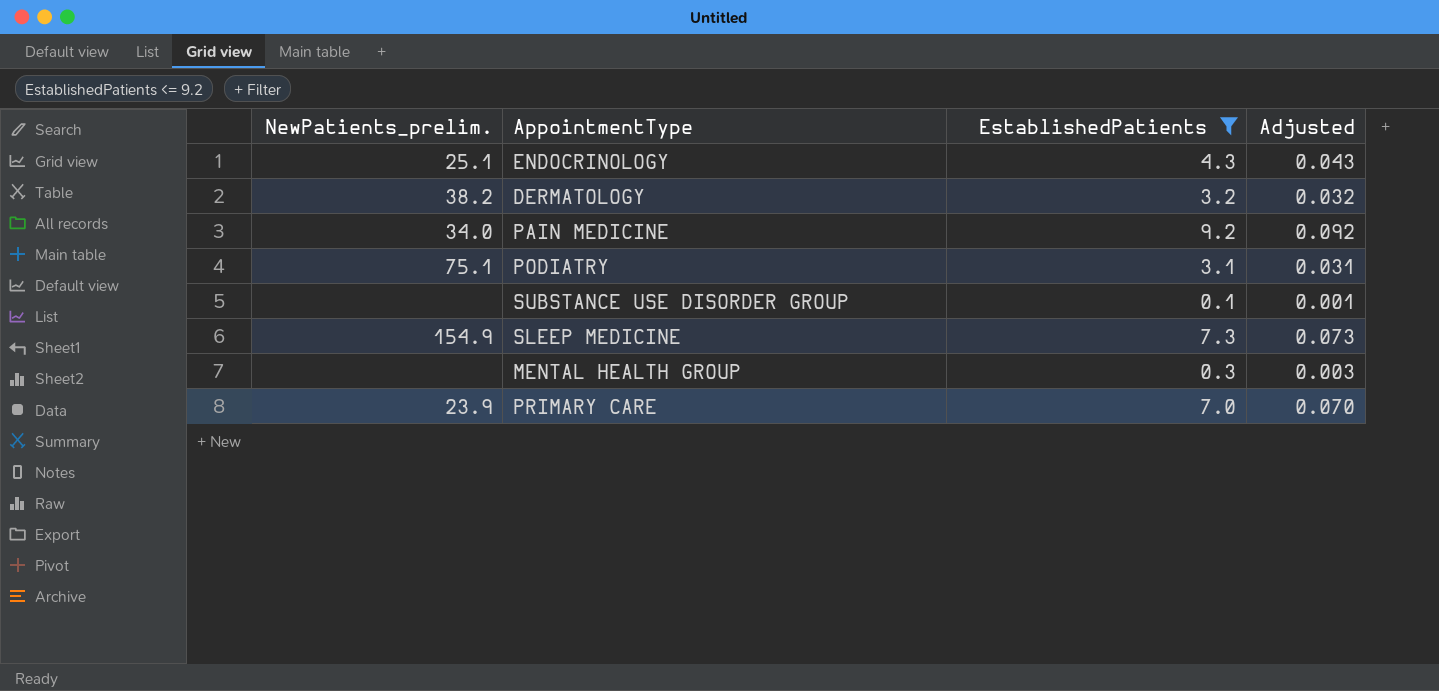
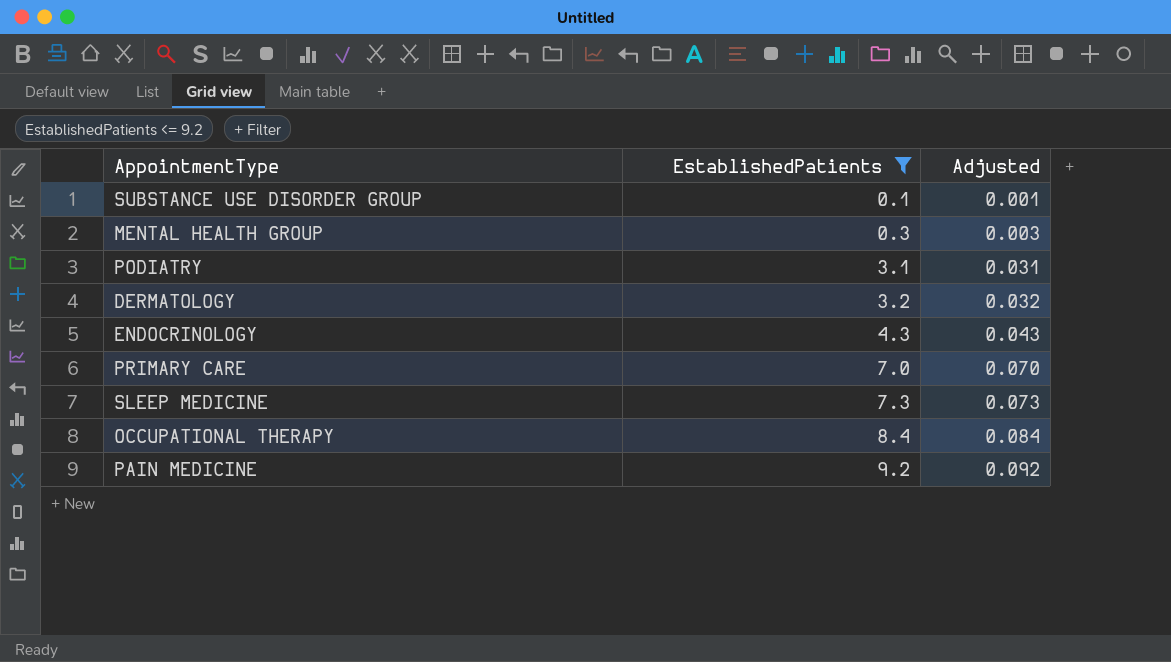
row order: none -> EstablishedPatients ascending
column NewPatients_prelim. | position: 1 -> none
row OCCUPATIONAL THERAPY: none -> 8.4 | 0.084

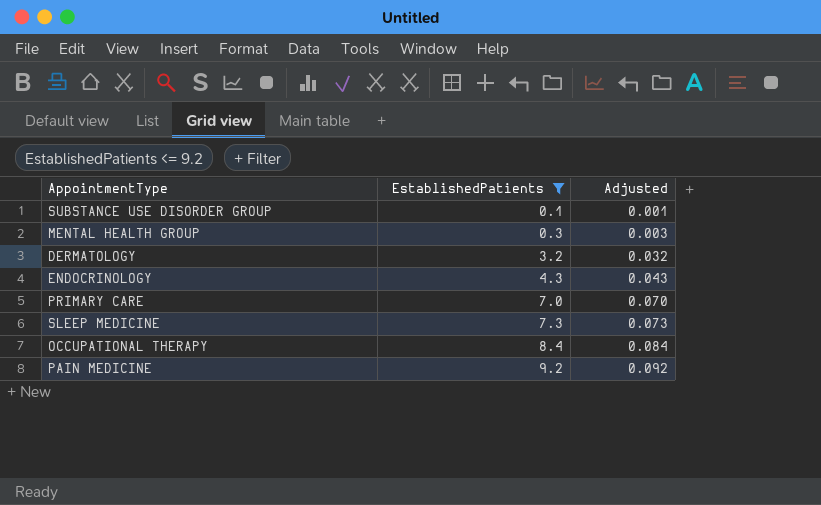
row PODIATRY: 3.1 | 0.031 -> none

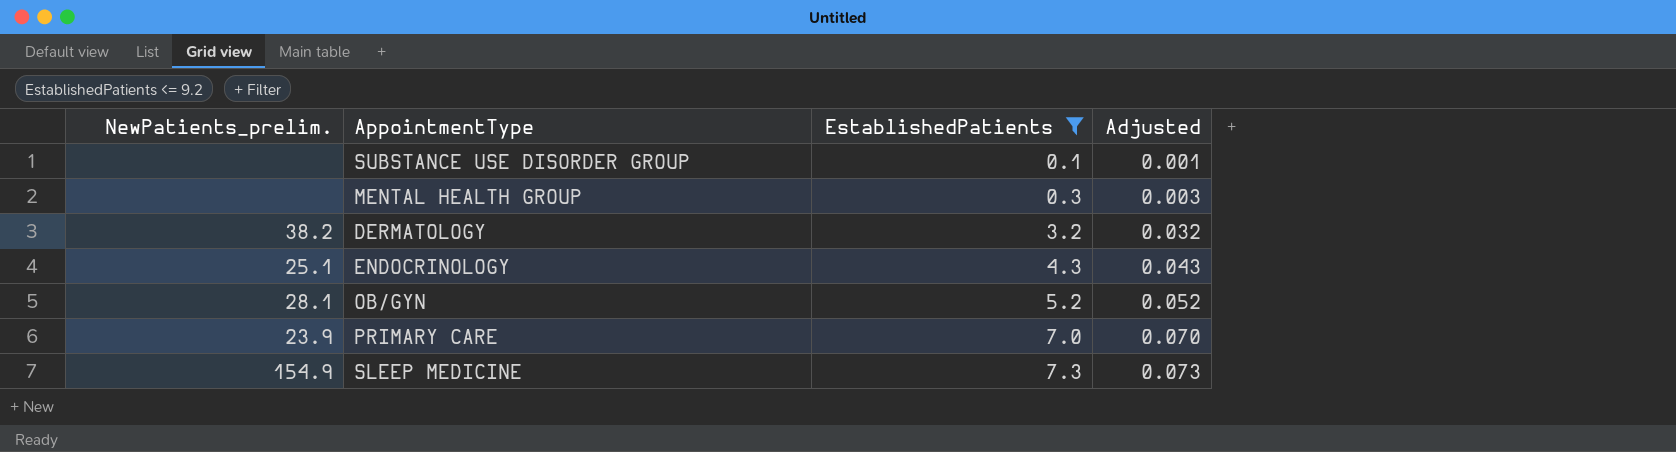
column NewPatients_prelim. | position: none -> 1
row OCCUPATIONAL THERAPY: 8.4 | 0.084 -> none
row PAIN MEDICINE: 9.2 | 0.092 -> none
row OB/GYN: none -> 28.1 | 5.2 | 0.052

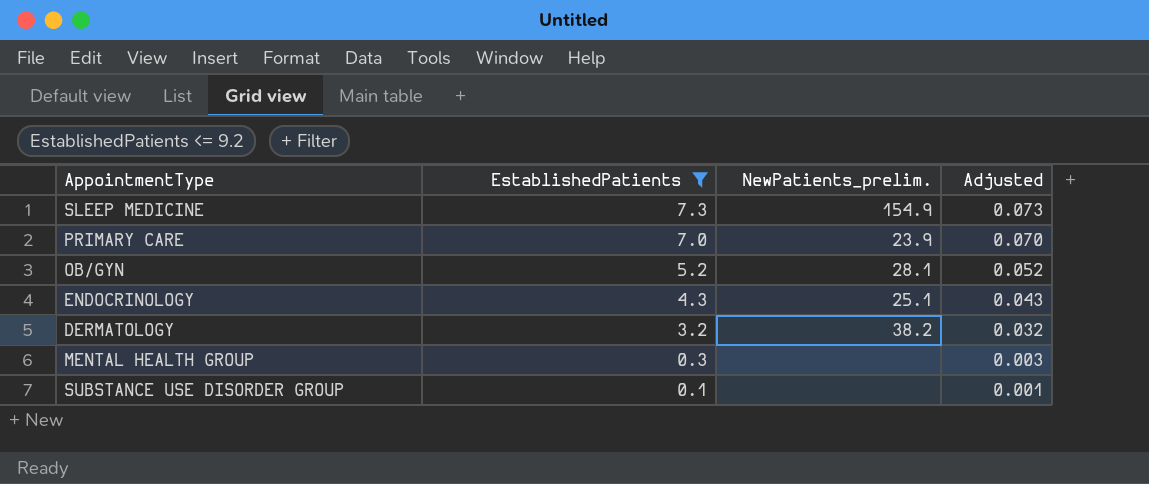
row order: EstablishedPatients ascending -> EstablishedPatients descending
column NewPatients_prelim. | position: 1 -> 3

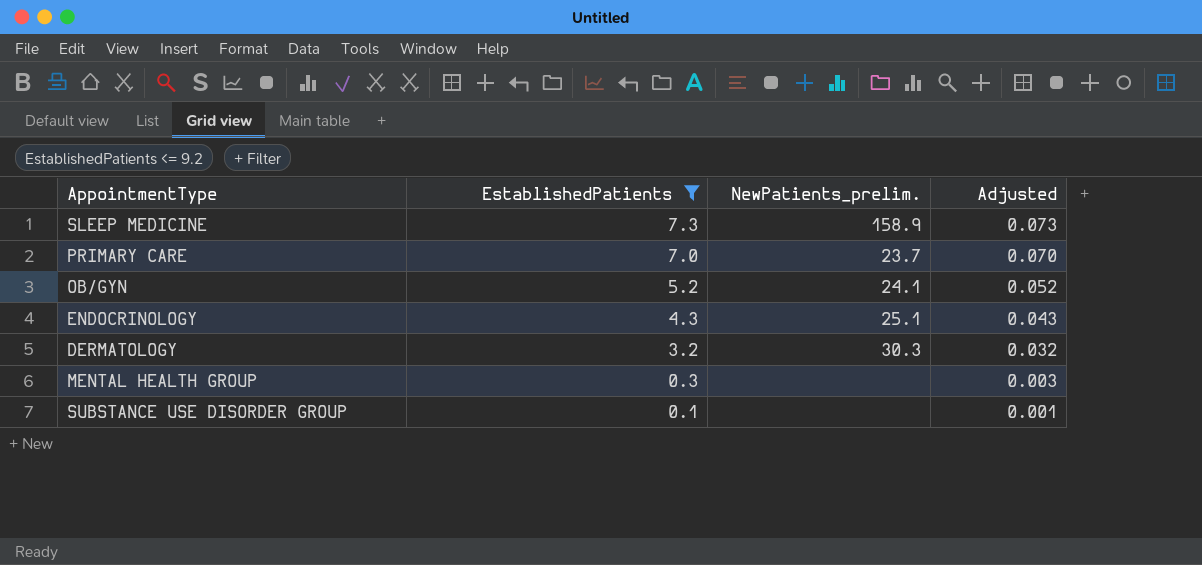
SLEEP MEDICINE | NewPatients_prelim.: 154.9 -> 158.9
PRIMARY CARE | NewPatients_prelim.: 23.9 -> 23.7
OB/GYN | NewPatients_prelim.: 28.1 -> 24.1
DERMATOLOGY | NewPatients_prelim.: 38.2 -> 30.3

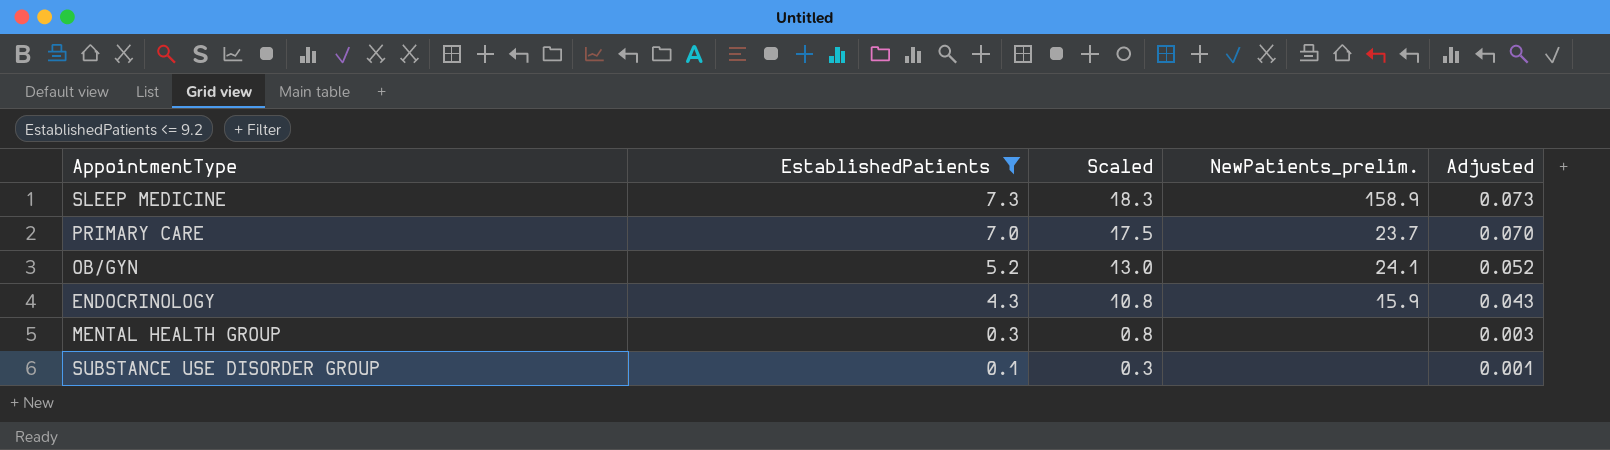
column Scaled | formula: none -> [EstablishedPatients] * 2.5
row DERMATOLOGY: 3.2 | 30.3 | 0.032 -> none
ENDOCRINOLOGY | NewPatients_prelim.: 25.1 -> 15.9

